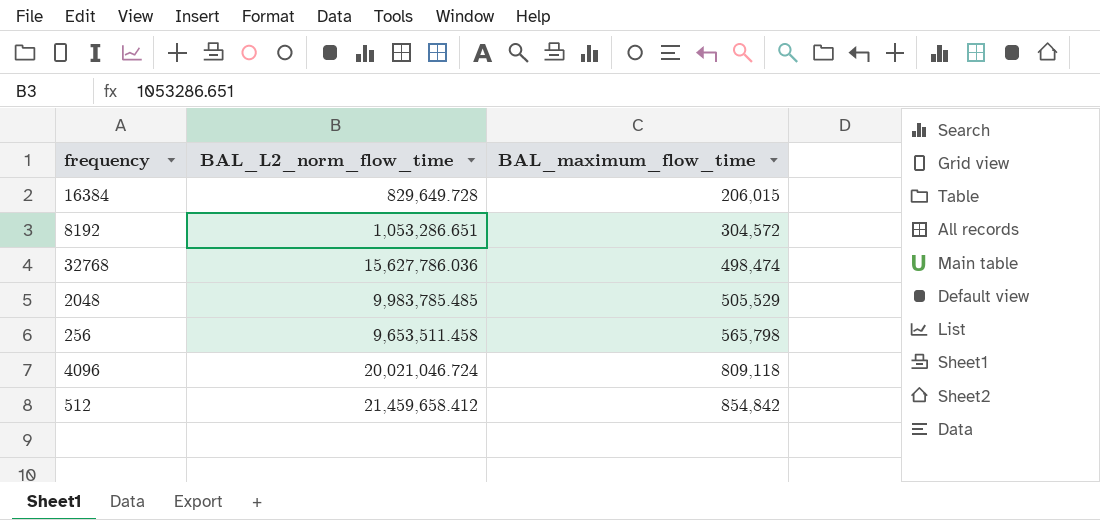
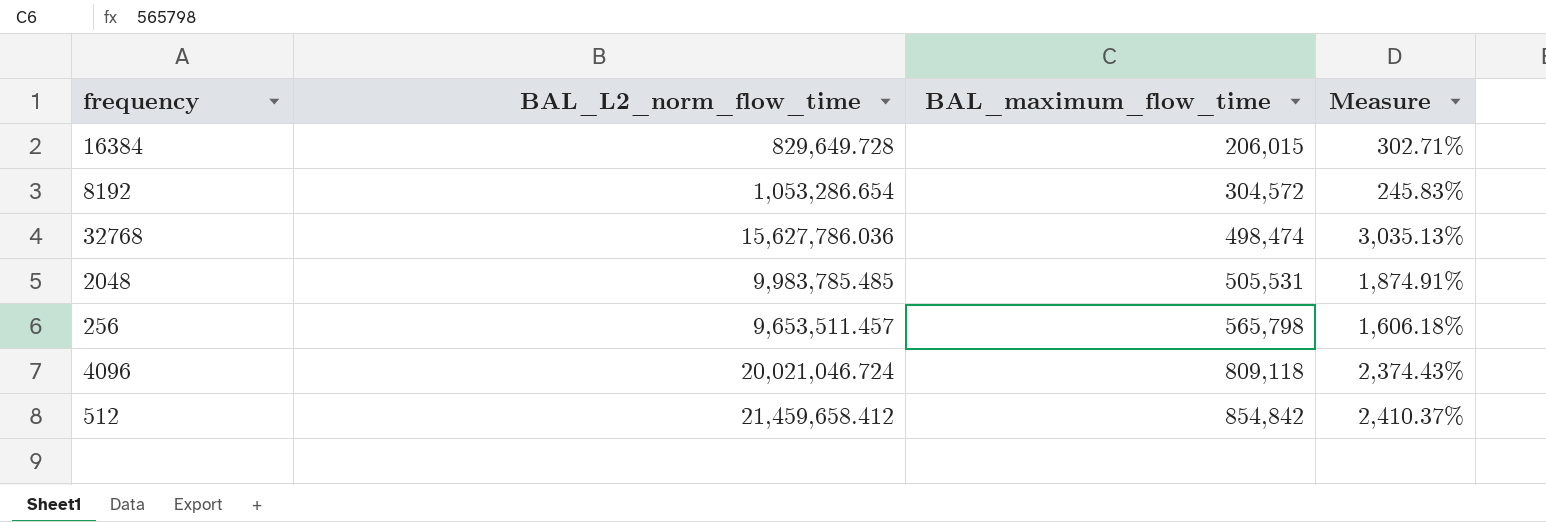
column Measure | formula: none -> ([BAL_L2_norm_flow_time] - [BAL_maximum_flow_time]) / [BAL_maximum_flow_time]
8192 | BAL_L2_norm_flow_time: 1,053,286.651 -> 1,053,286.654
2048 | BAL_maximum_flow_time: 505,529 -> 505,531
256 | BAL_L2_norm_flow_time: 9,653,511.458 -> 9,653,511.457

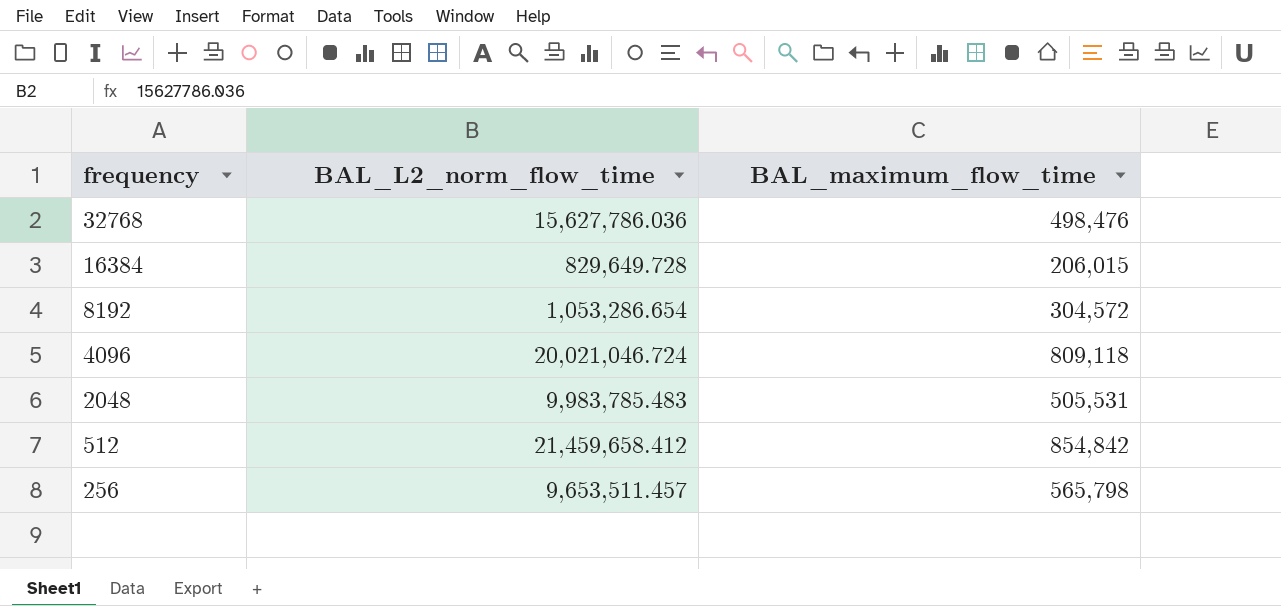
row order: BAL_maximum_flow_time ascending -> frequency descending
column Measure | formula: ([BAL_L2_norm_flow_time] - [BAL_maximum_flow_time]) / [BAL_maximum_flow_time] -> none
32768 | BAL_maximum_flow_time: 498,474 -> 498,476
2048 | BAL_L2_norm_flow_time: 9,983,785.485 -> 9,983,785.483

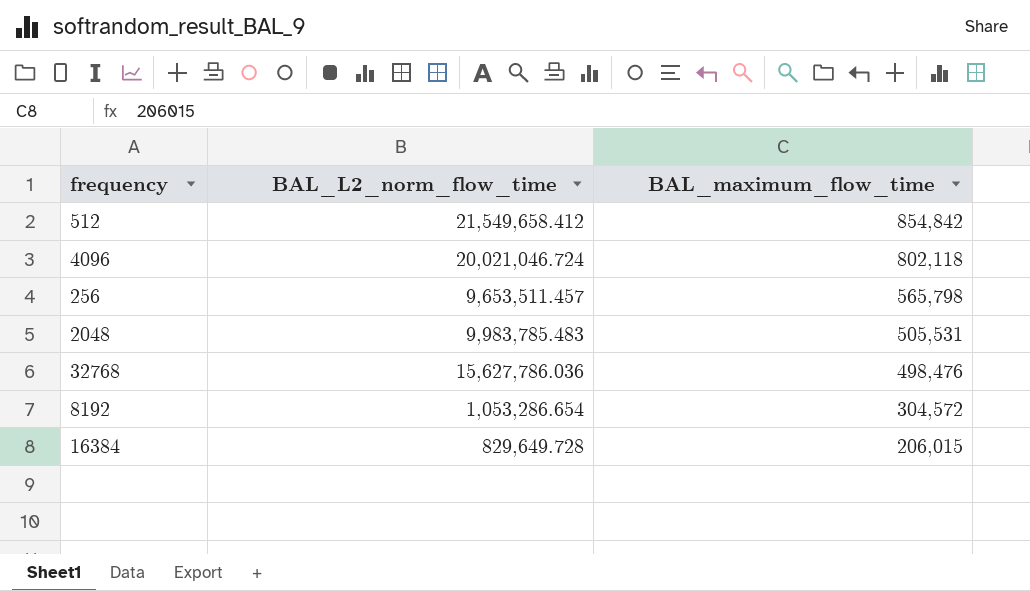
row order: frequency descending -> BAL_maximum_flow_time descending
512 | BAL_L2_norm_flow_time: 21,459,658.412 -> 21,549,658.412
4096 | BAL_maximum_flow_time: 809,118 -> 802,118

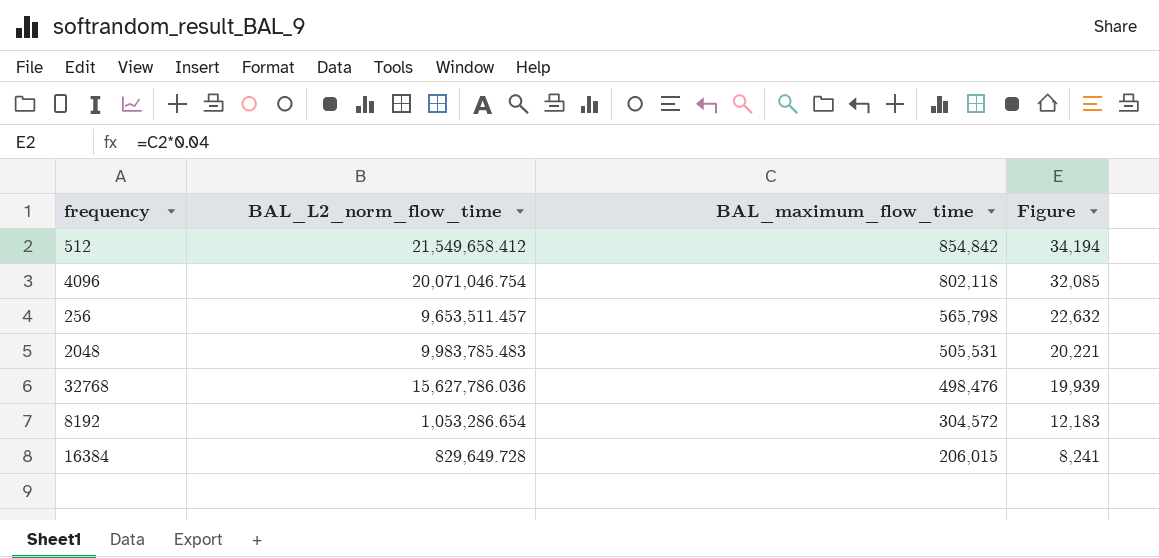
column Figure | formula: none -> [BAL_maximum_flow_time] * 0.04
4096 | BAL_L2_norm_flow_time: 20,021,046.724 -> 20,071,046.754

